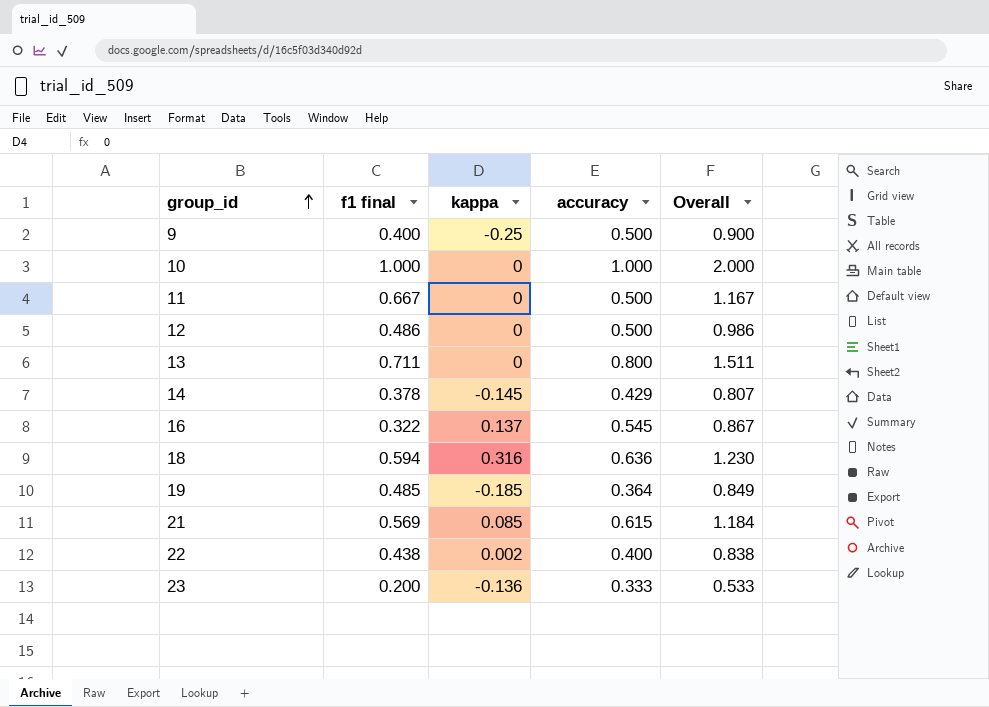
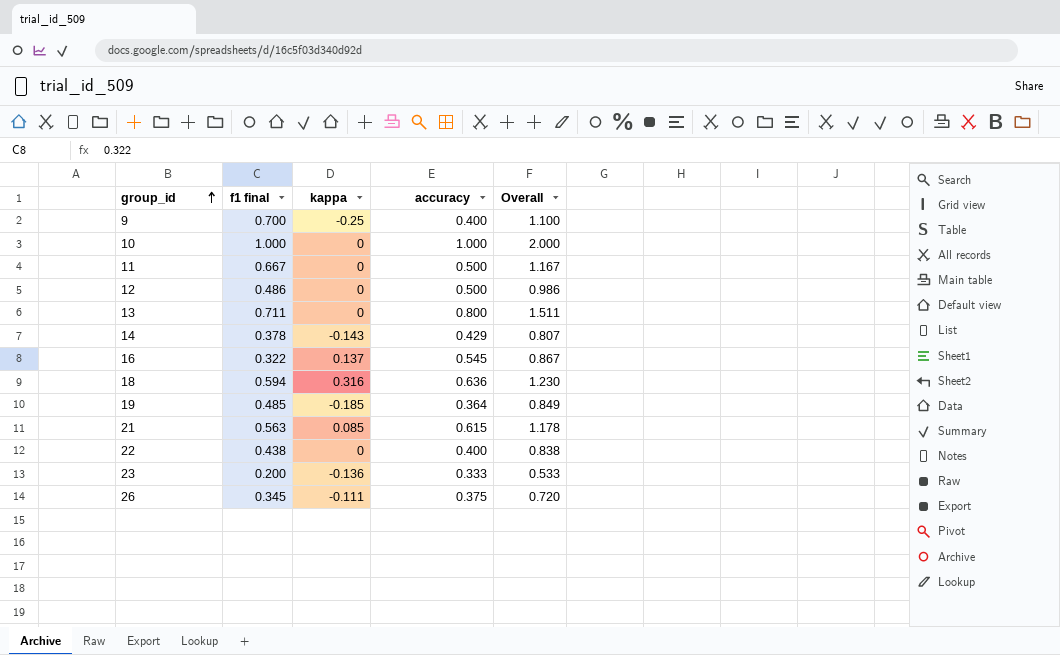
9 | f1 final: 0.400 -> 0.700
9 | accuracy: 0.500 -> 0.400
9 | Overall: 0.900 -> 1.100
14 | kappa: -0.145 -> -0.143
21 | f1 final: 0.569 -> 0.563
21 | Overall: 1.184 -> 1.178
22 | kappa: 0.002 -> 0
row 26: none -> 0.345 | -0.111 | 0.375 | 0.720

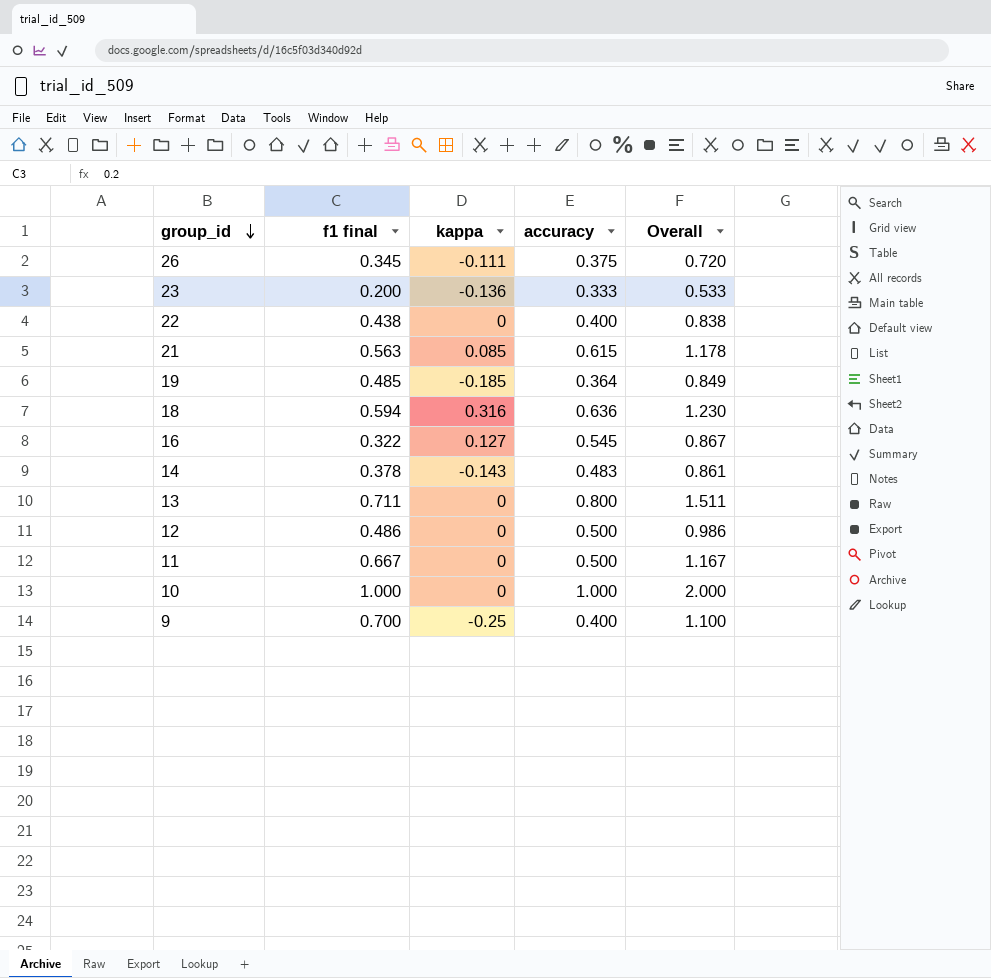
row order: group_id ascending -> group_id descending
16 | kappa: 0.137 -> 0.127
14 | accuracy: 0.429 -> 0.483
14 | Overall: 0.807 -> 0.861

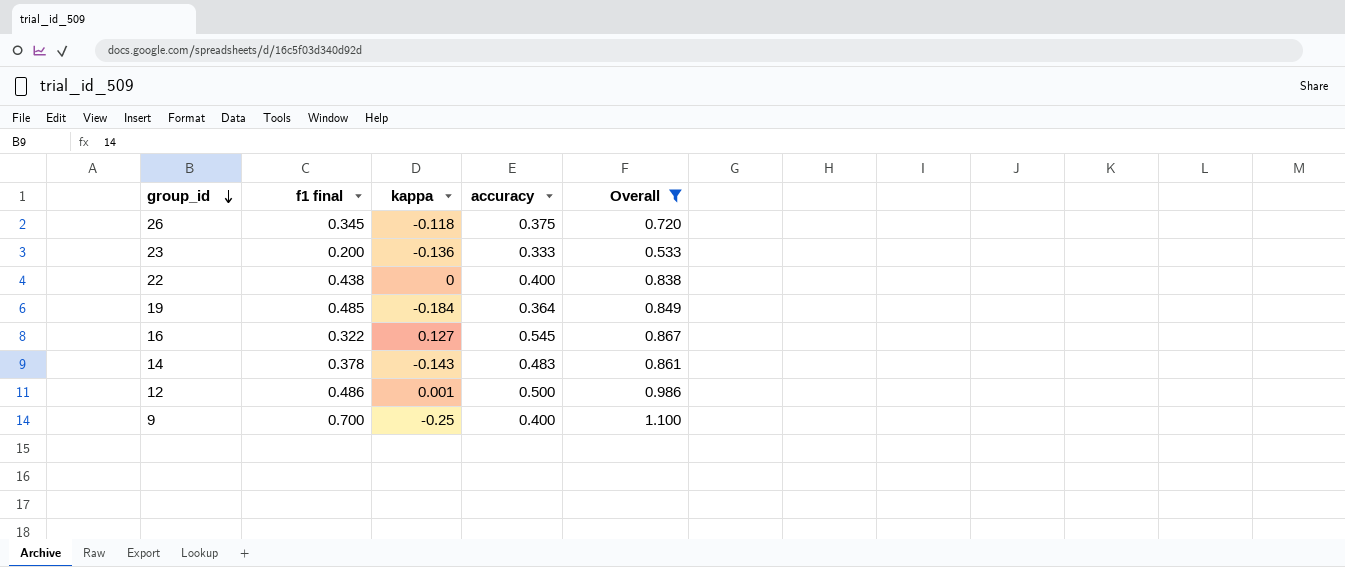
filter: none -> Overall <= 1.100
26 | kappa: -0.111 -> -0.118
19 | kappa: -0.185 -> -0.184
12 | kappa: 0 -> 0.001

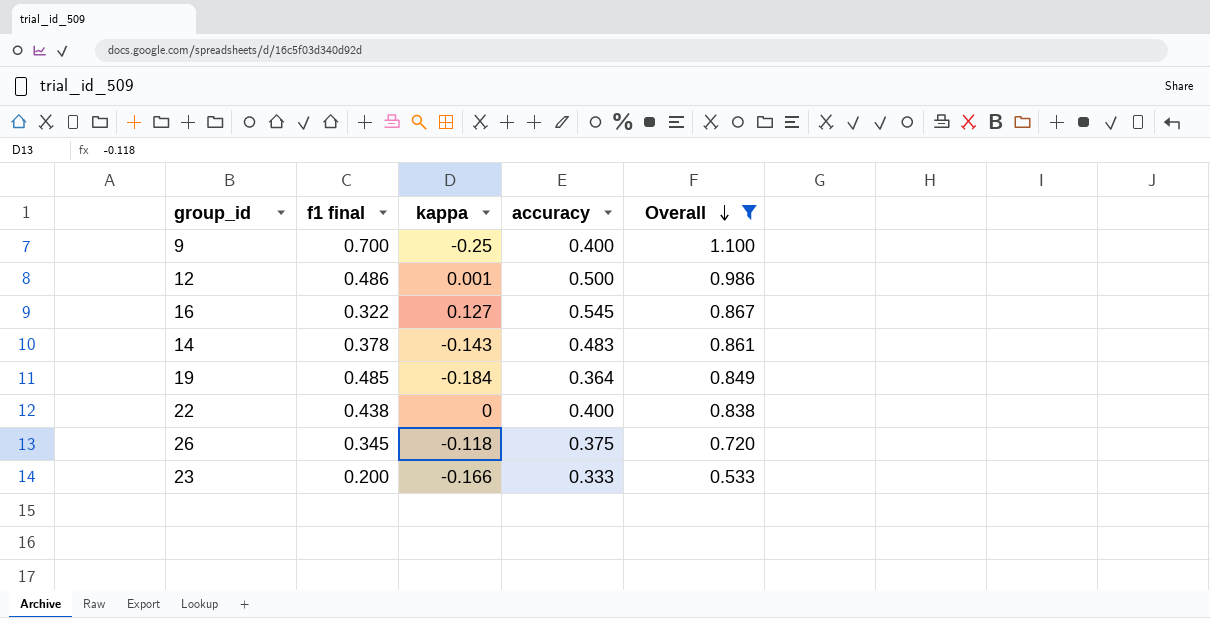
row order: group_id descending -> Overall descending
23 | kappa: -0.136 -> -0.166

